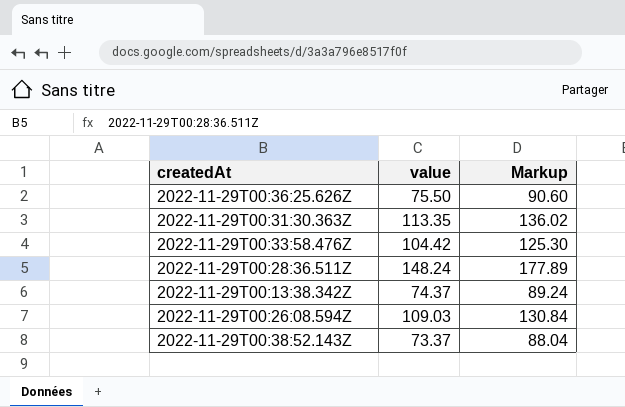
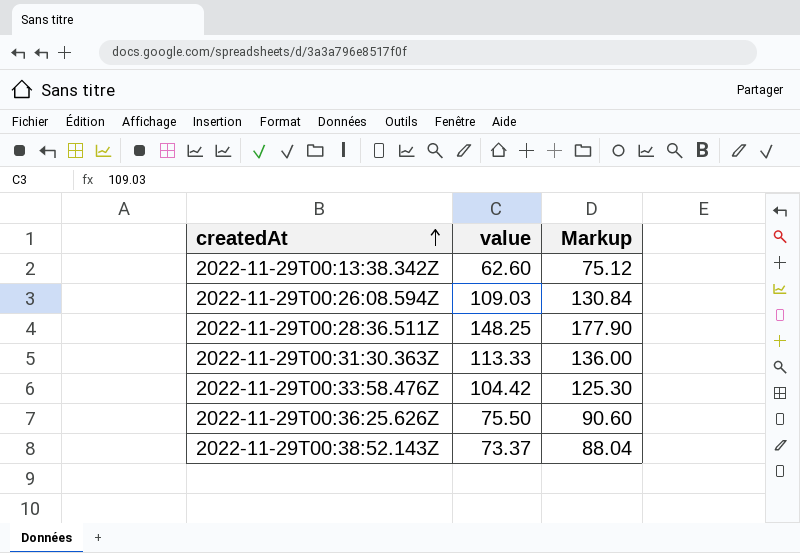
row order: none -> createdAt ascending
2022-11-29T00:13:38.342Z | value: 74.37 -> 62.60
2022-11-29T00:13:38.342Z | Markup: 89.24 -> 75.12
2022-11-29T00:28:36.511Z | value: 148.24 -> 148.25
2022-11-29T00:28:36.511Z | Markup: 177.89 -> 177.90
2022-11-29T00:31:30.363Z | value: 113.35 -> 113.33
2022-11-29T00:31:30.363Z | Markup: 136.02 -> 136.00

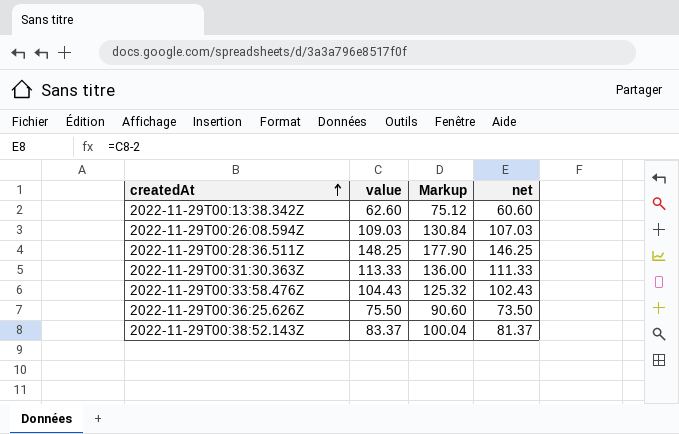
column net | formula: none -> [value] - 2
2022-11-29T00:33:58.476Z | value: 104.42 -> 104.43
2022-11-29T00:33:58.476Z | Markup: 125.30 -> 125.32
2022-11-29T00:38:52.143Z | value: 73.37 -> 83.37
2022-11-29T00:38:52.143Z | Markup: 88.04 -> 100.04

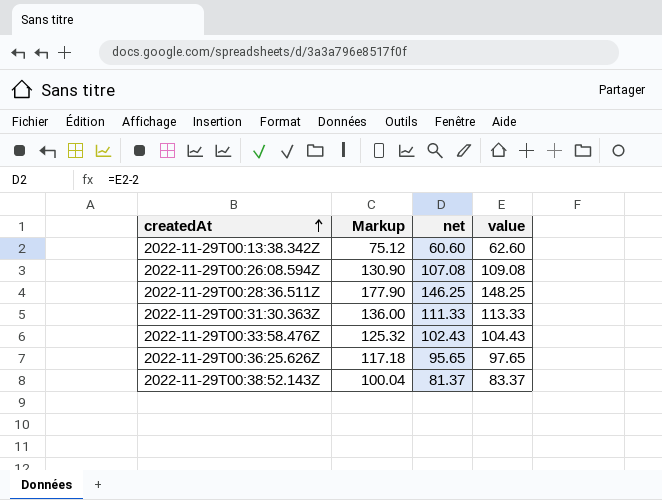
column value | position: 2 -> 4
2022-11-29T00:26:08.594Z | Markup: 130.84 -> 130.90
2022-11-29T00:26:08.594Z | net: 107.03 -> 107.08
2022-11-29T00:26:08.594Z | value: 109.03 -> 109.08
2022-11-29T00:36:25.626Z | Markup: 90.60 -> 117.18
2022-11-29T00:36:25.626Z | net: 73.50 -> 95.65
2022-11-29T00:36:25.626Z | value: 75.50 -> 97.65

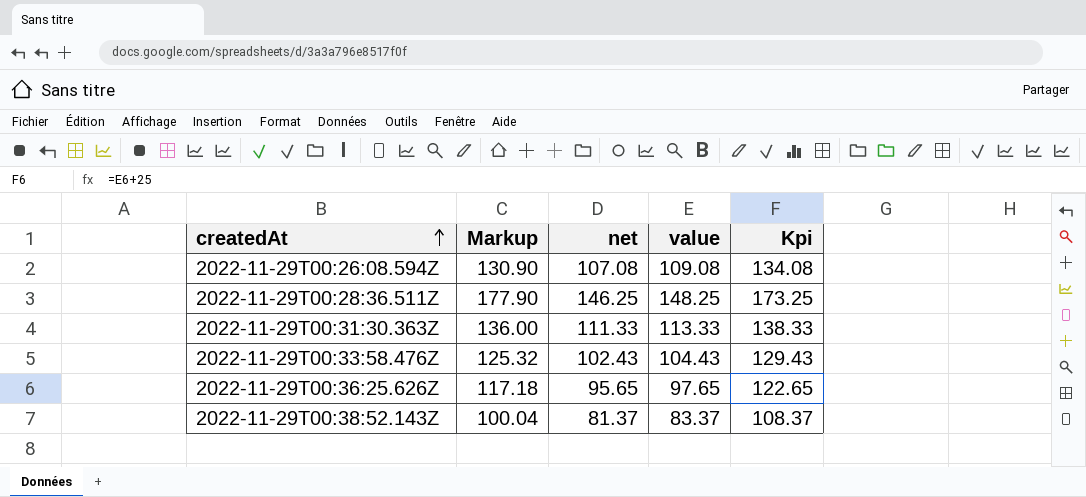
column Kpi | formula: none -> [value] + 25
row 2022-11-29T00:13:38.342Z: 75.12 | 60.60 | 62.60 -> none

